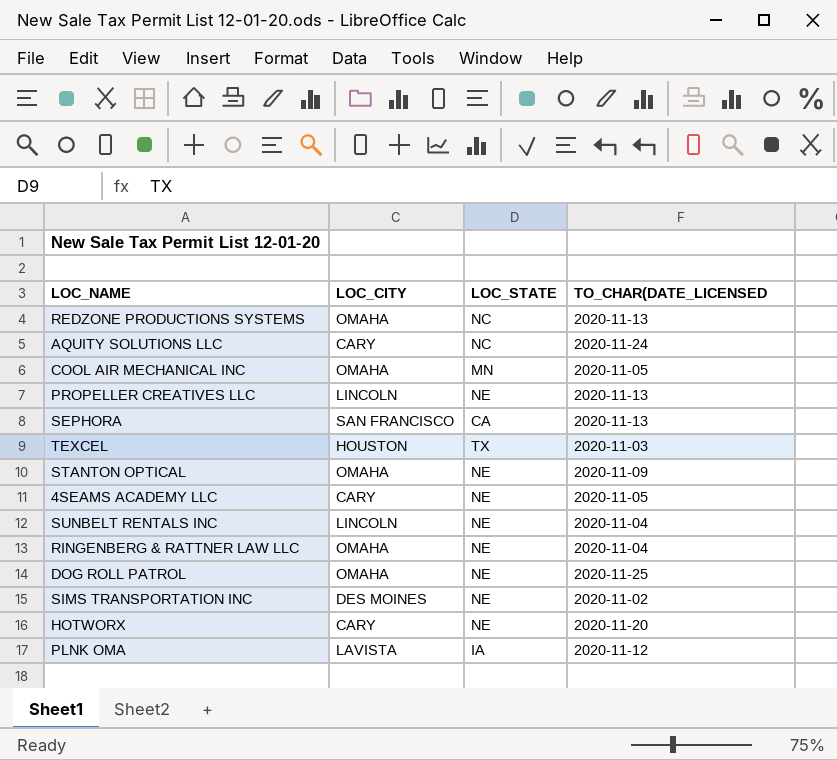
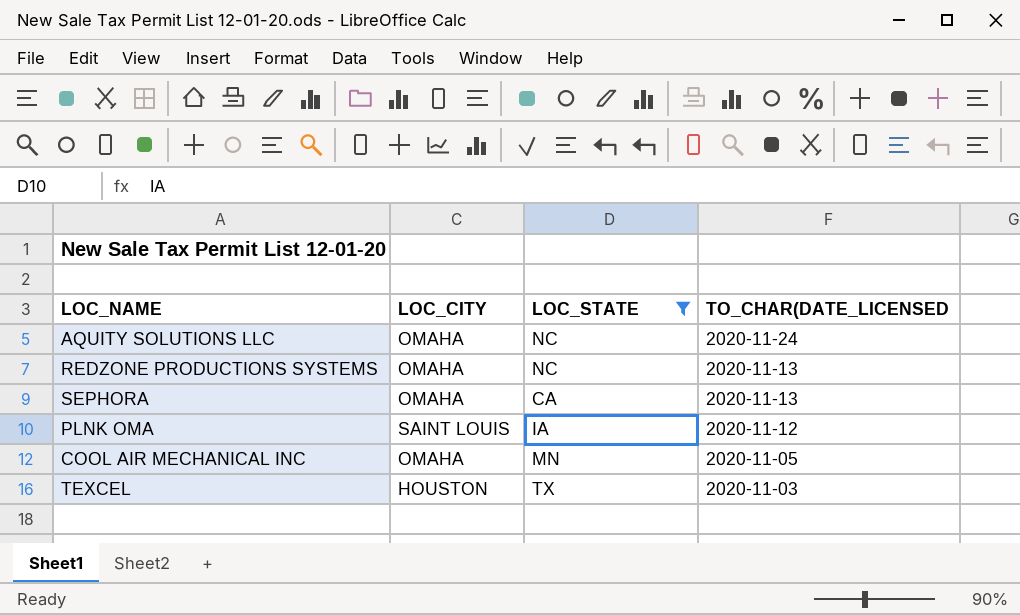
filter: none -> LOC_STATE != NE
row order: none -> TO_CHAR(DATE_LICENSED descending
AQUITY SOLUTIONS LLC | LOC_CITY: CARY -> OMAHA
SEPHORA | LOC_CITY: SAN FRANCISCO -> OMAHA
PLNK OMA | LOC_CITY: LAVISTA -> SAINT LOUIS

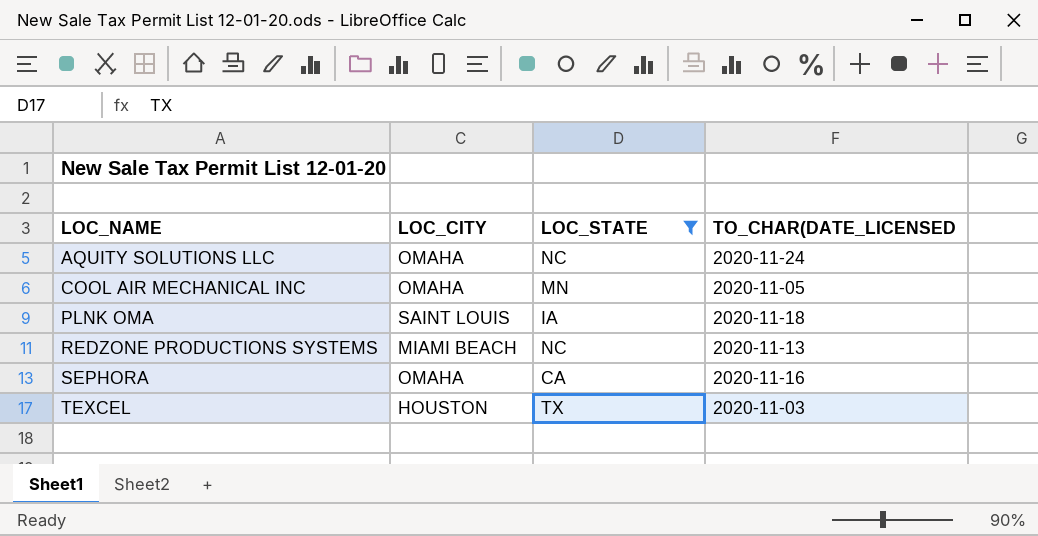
row order: TO_CHAR(DATE_LICENSED descending -> LOC_NAME ascending
PLNK OMA | TO_CHAR(DATE_LICENSED: 2020-11-12 -> 2020-11-18
REDZONE PRODUCTIONS SYSTEMS | LOC_CITY: OMAHA -> MIAMI BEACH
SEPHORA | TO_CHAR(DATE_LICENSED: 2020-11-13 -> 2020-11-16

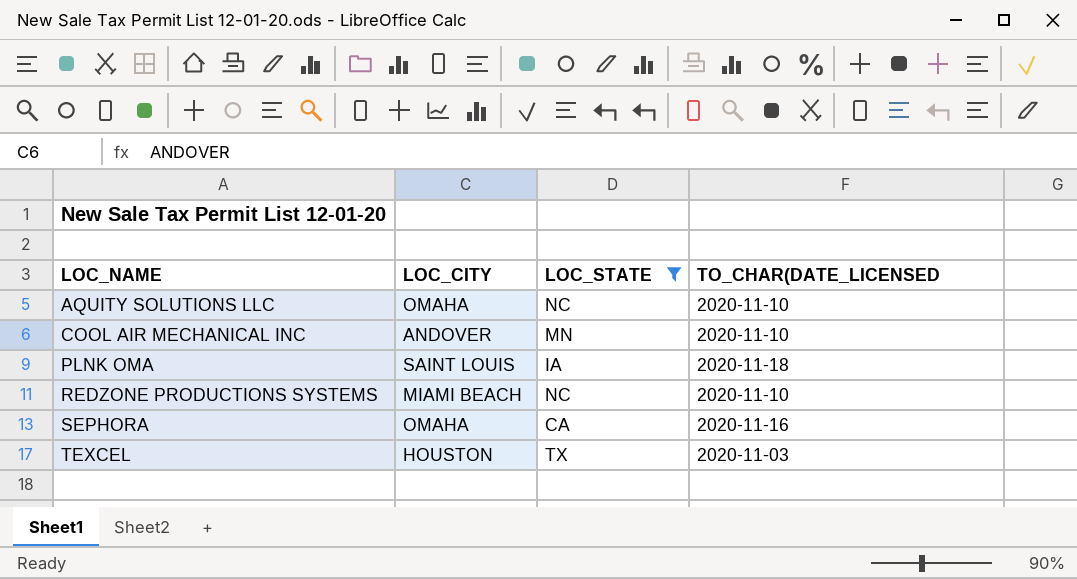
AQUITY SOLUTIONS LLC | TO_CHAR(DATE_LICENSED: 2020-11-24 -> 2020-11-10
COOL AIR MECHANICAL INC | LOC_CITY: OMAHA -> ANDOVER
COOL AIR MECHANICAL INC | TO_CHAR(DATE_LICENSED: 2020-11-05 -> 2020-11-10
REDZONE PRODUCTIONS SYSTEMS | TO_CHAR(DATE_LICENSED: 2020-11-13 -> 2020-11-10

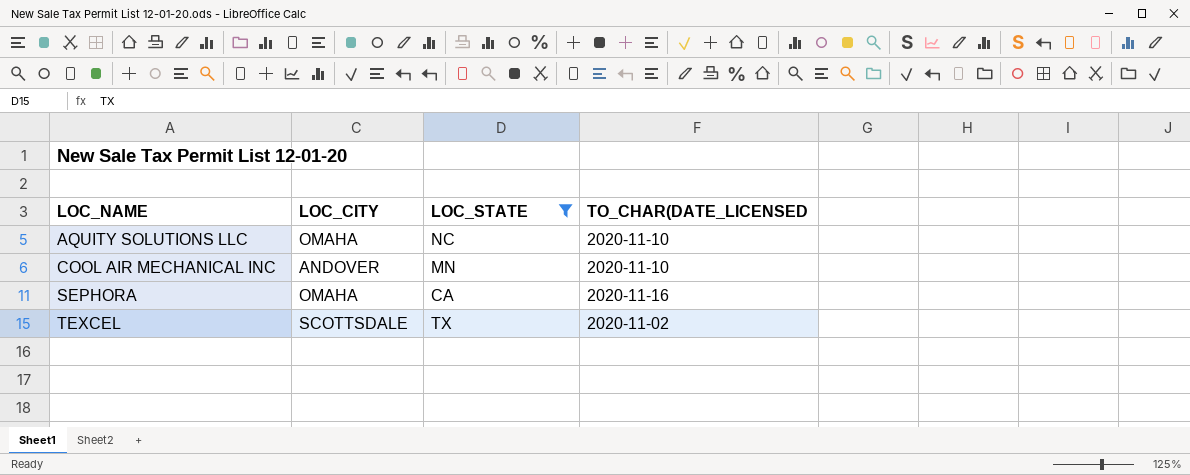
row PLNK OMA: SAINT LOUIS | IA | 2020-11-18 -> none
row REDZONE PRODUCTIONS SYSTEMS: MIAMI BEACH | NC | 2020-11-10 -> none
TEXCEL | LOC_CITY: HOUSTON -> SCOTTSDALE
TEXCEL | TO_CHAR(DATE_LICENSED: 2020-11-03 -> 2020-11-02

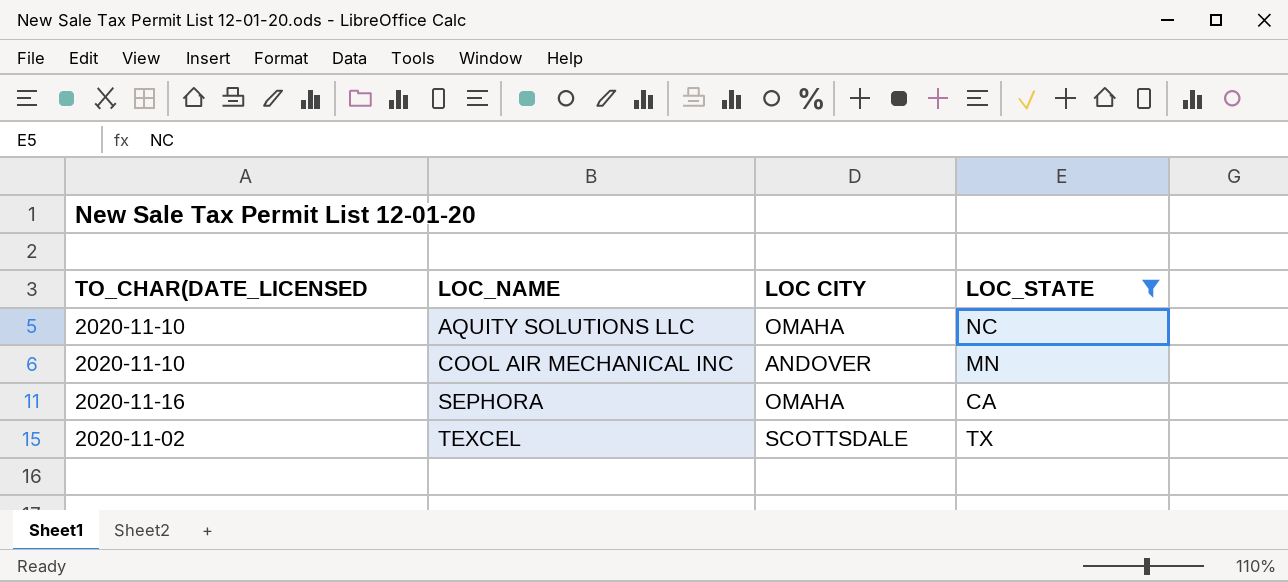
column TO_CHAR(DATE_LICENSED | position: 4 -> 1
column name: LOC_CITY -> LOC CITY

